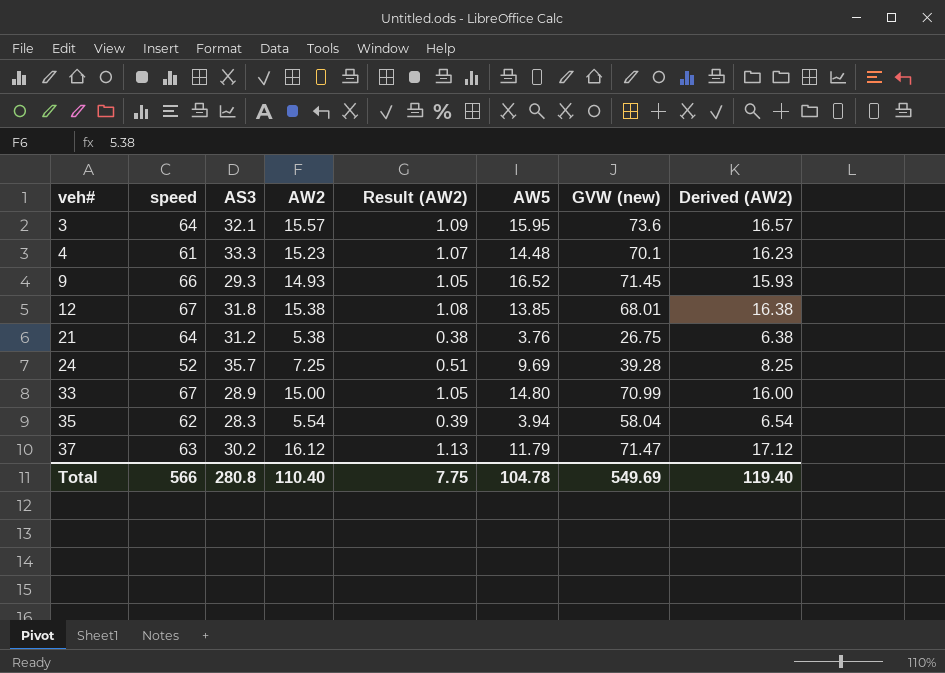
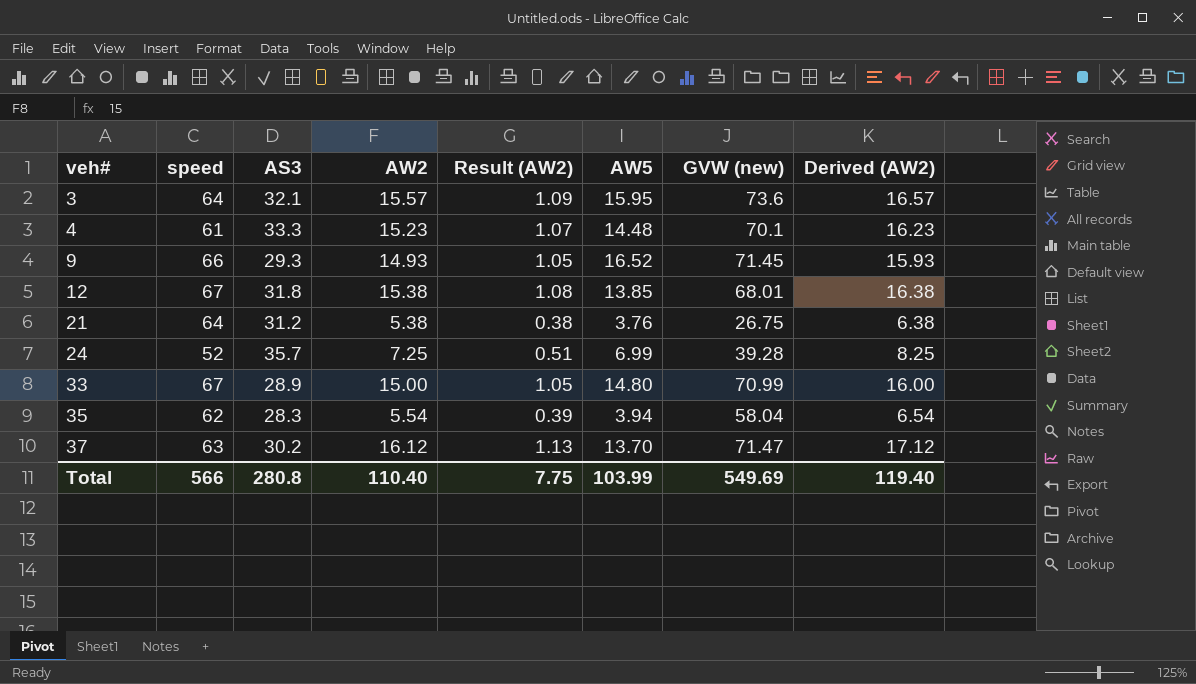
24 | AW5: 9.69 -> 6.99
37 | AW5: 11.79 -> 13.70
Total | AW5: 104.78 -> 103.99

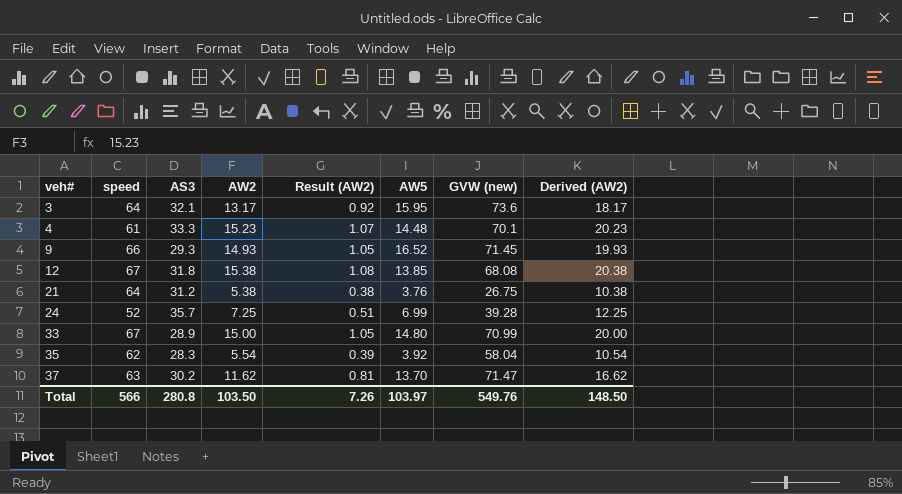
column Derived (AW2) | formula: [AW2] + 1 -> [AW2] + 5
3 | AW2: 15.57 -> 13.17
3 | Result (AW2): 1.09 -> 0.92
12 | GVW (new): 68.01 -> 68.08
35 | AW5: 3.94 -> 3.92
37 | AW2: 16.12 -> 11.62
37 | Result (AW2): 1.13 -> 0.81
Total | AW2: 110.40 -> 103.50
Total | Result (AW2): 7.75 -> 7.26
Total | AW5: 103.99 -> 103.97
Total | GVW (new): 549.69 -> 549.76
Total | Derived (AW2): 119.40 -> 148.50

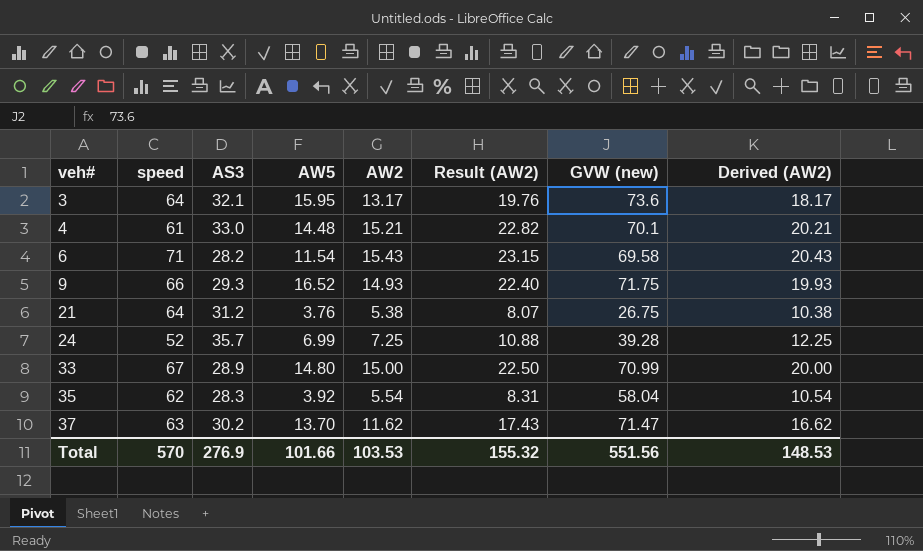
column AW5 | position: 6 -> 4
column Result (AW2) | formula: [AW2] * 0.07 -> [AW2] * 1.5
row 12: 67 | 31.8 | 15.38 | 1.08 | 13.85 | 68.08 | 20.38 -> none
4 | AS3: 33.3 -> 33.0
4 | AW2: 15.23 -> 15.21
4 | Derived (AW2): 20.23 -> 20.21
row 6: none -> 71 | 28.2 | 11.54 | 15.43 | 23.15 | 69.58 | 20.43
9 | GVW (new): 71.45 -> 71.75
Total | speed: 566 -> 570
Total | AS3: 280.8 -> 276.9
Total | AW5: 103.97 -> 101.66
Total | AW2: 103.50 -> 103.53
Total | Result (AW2): 7.26 -> 155.32
Total | GVW (new): 549.76 -> 551.56
Total | Derived (AW2): 148.50 -> 148.53

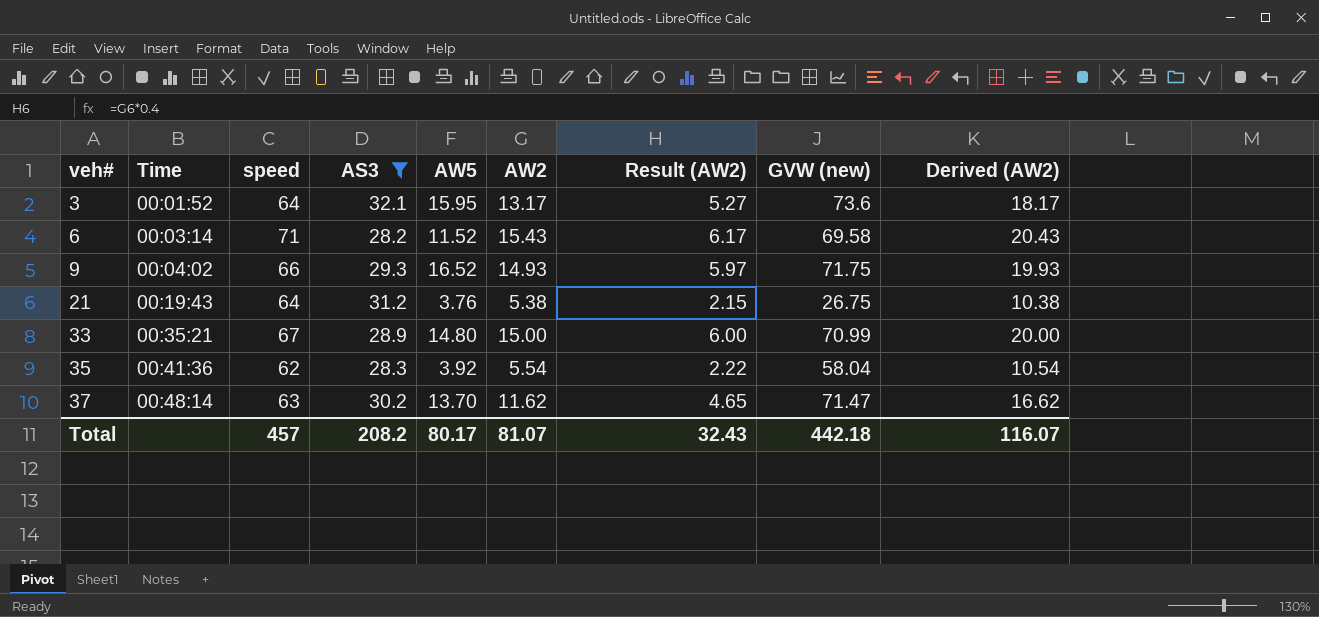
filter: none -> AS3 <= 32.1
column Time | position: none -> 2
column Result (AW2) | formula: [AW2] * 1.5 -> [AW2] * 0.4
6 | AW5: 11.54 -> 11.52
Total | speed: 570 -> 457
Total | AS3: 276.9 -> 208.2
Total | AW5: 101.66 -> 80.17
Total | AW2: 103.53 -> 81.07
Total | Result (AW2): 155.32 -> 32.43
Total | GVW (new): 551.56 -> 442.18
Total | Derived (AW2): 148.53 -> 116.07

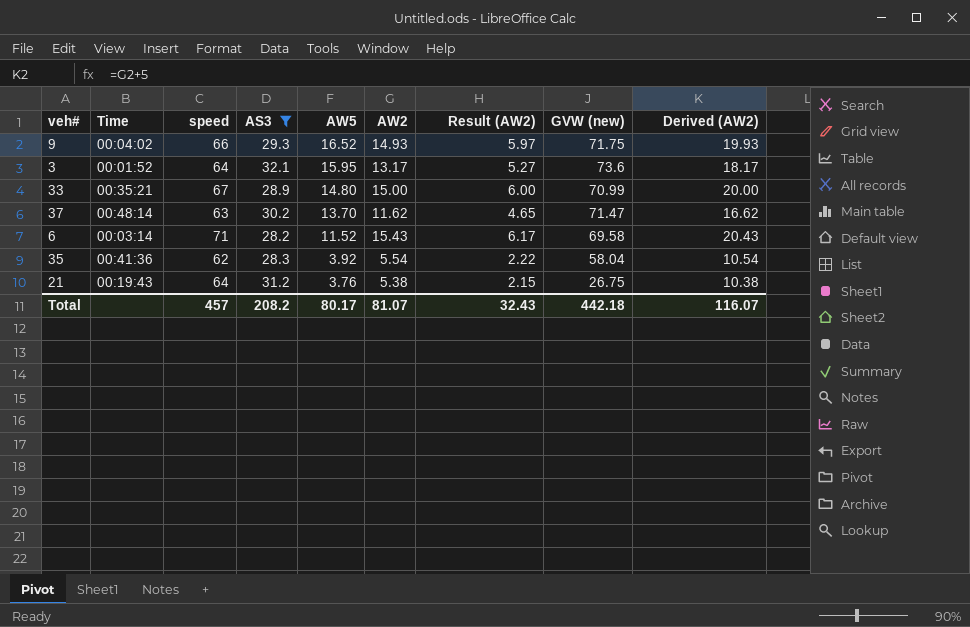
row order: veh# ascending -> AW5 descending

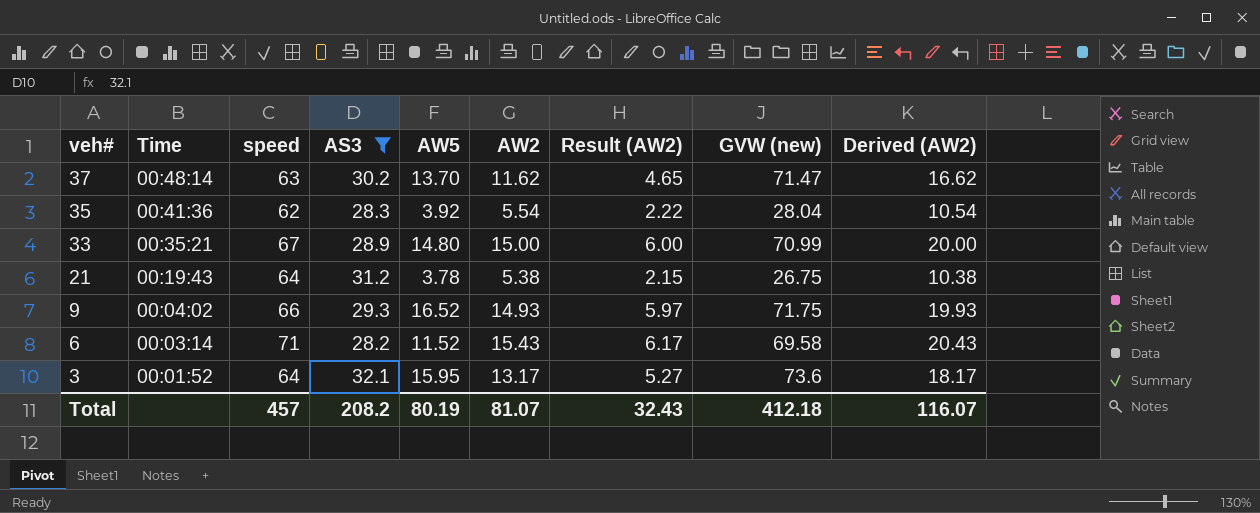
row order: AW5 descending -> veh# descending
35 | GVW (new): 58.04 -> 28.04
21 | AW5: 3.76 -> 3.78
Total | AW5: 80.17 -> 80.19
Total | GVW (new): 442.18 -> 412.18

